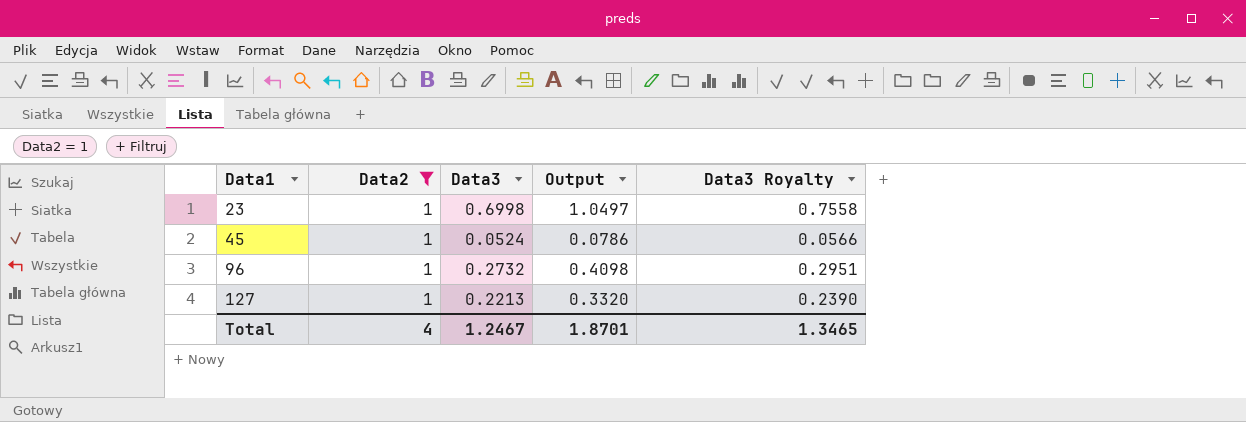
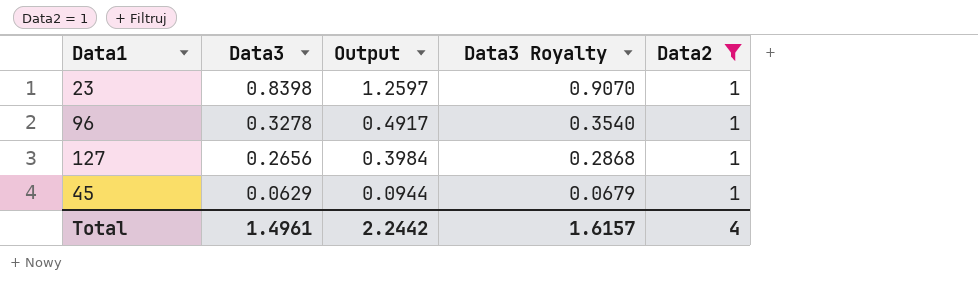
row order: Data1 ascending -> Data3 descending
column Data2 | position: 2 -> 5
23 | Data3: 0.6998 -> 0.8398
23 | Output: 1.0497 -> 1.2597
23 | Data3 Royalty: 0.7558 -> 0.9070
96 | Data3: 0.2732 -> 0.3278
96 | Output: 0.4098 -> 0.4917
96 | Data3 Royalty: 0.2951 -> 0.3540
127 | Data3: 0.2213 -> 0.2656
127 | Output: 0.3320 -> 0.3984
127 | Data3 Royalty: 0.2390 -> 0.2868
45 | Data3: 0.0524 -> 0.0629
45 | Output: 0.0786 -> 0.0944
45 | Data3 Royalty: 0.0566 -> 0.0679
Total | Data3: 1.2467 -> 1.4961
Total | Output: 1.8701 -> 2.2442
Total | Data3 Royalty: 1.3465 -> 1.6157

